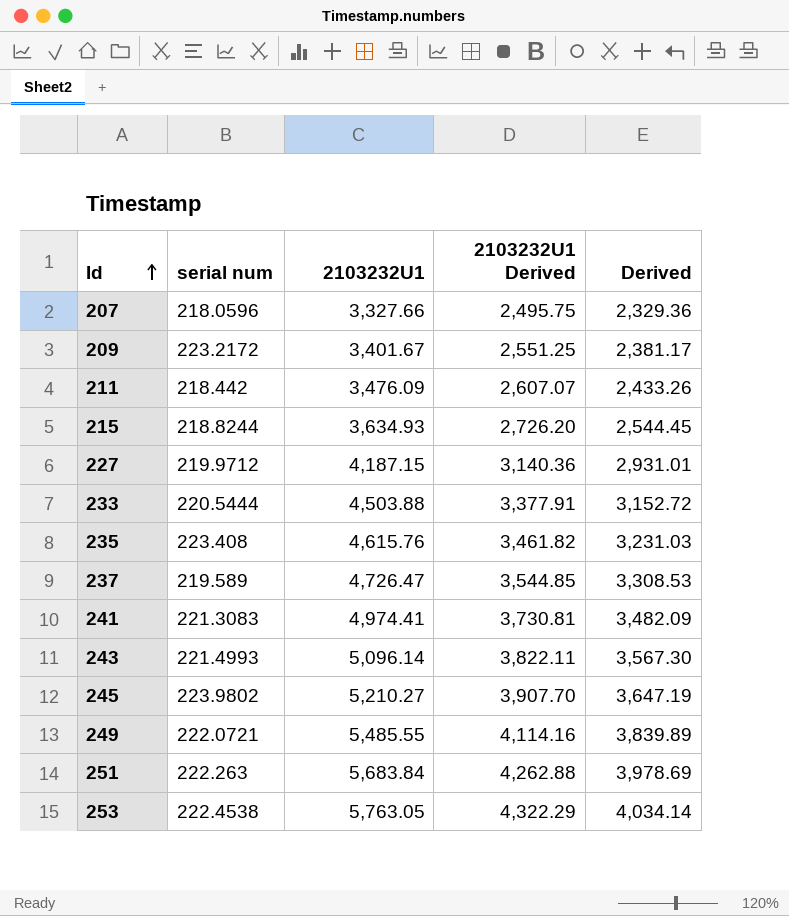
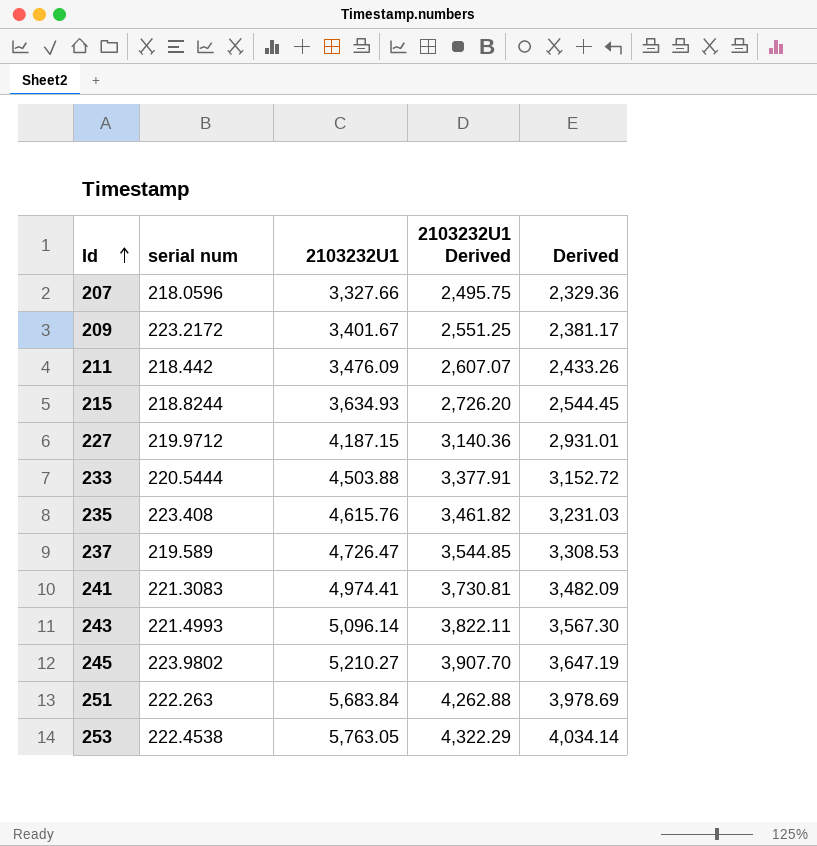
row 249: 222.0721 | 5,485.55 | 4,114.16 | 3,839.89 -> none

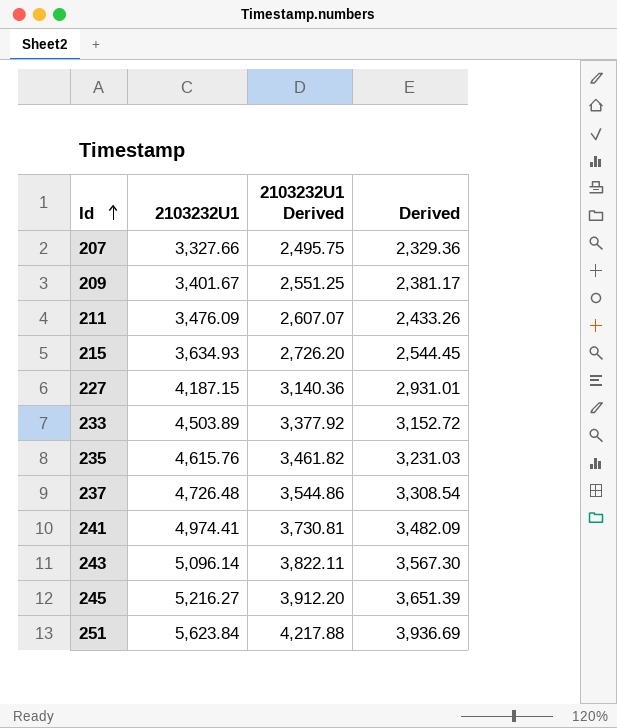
column serial num | position: 2 -> none
row 253: 222.4538 | 5,763.05 | 4,322.29 | 4,034.14 -> none
233 | 2103232U1: 4,503.88 -> 4,503.89
233 | 2103232U1 Derived: 3,377.91 -> 3,377.92
237 | 2103232U1: 4,726.47 -> 4,726.48
237 | 2103232U1 Derived: 3,544.85 -> 3,544.86
237 | Derived: 3,308.53 -> 3,308.54
245 | 2103232U1: 5,210.27 -> 5,216.27
245 | 2103232U1 Derived: 3,907.70 -> 3,912.20
245 | Derived: 3,647.19 -> 3,651.39
251 | 2103232U1: 5,683.84 -> 5,623.84
251 | 2103232U1 Derived: 4,262.88 -> 4,217.88
251 | Derived: 3,978.69 -> 3,936.69

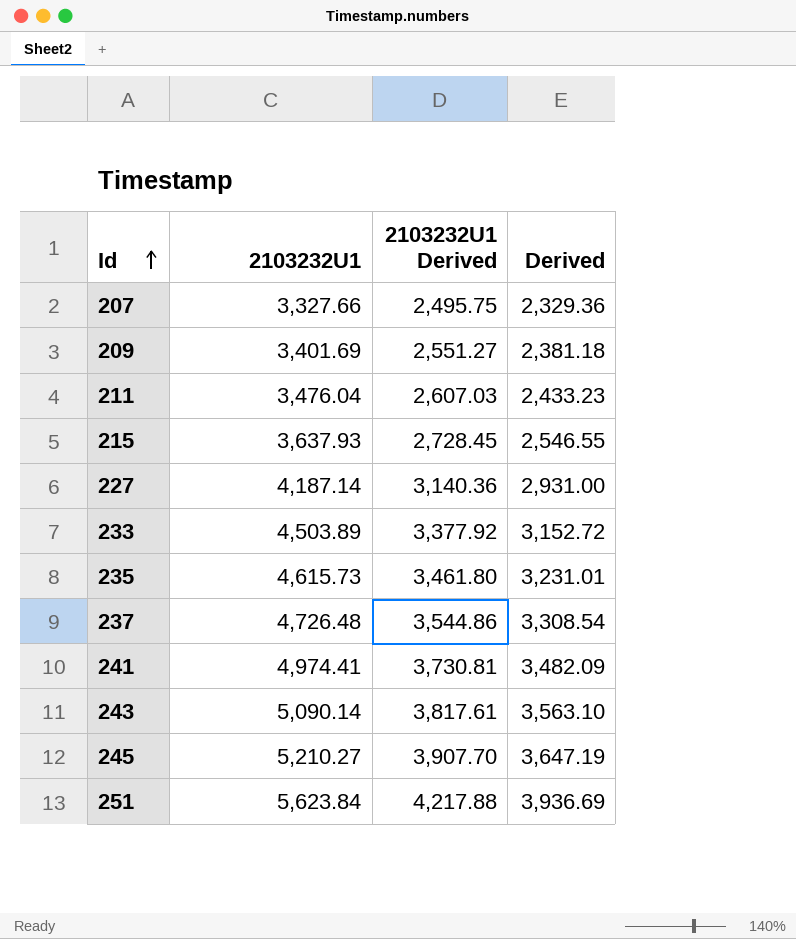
209 | 2103232U1: 3,401.67 -> 3,401.69
209 | 2103232U1 Derived: 2,551.25 -> 2,551.27
209 | Derived: 2,381.17 -> 2,381.18
211 | 2103232U1: 3,476.09 -> 3,476.04
211 | 2103232U1 Derived: 2,607.07 -> 2,607.03
211 | Derived: 2,433.26 -> 2,433.23
215 | 2103232U1: 3,634.93 -> 3,637.93
215 | 2103232U1 Derived: 2,726.20 -> 2,728.45
215 | Derived: 2,544.45 -> 2,546.55
227 | 2103232U1: 4,187.15 -> 4,187.14
227 | Derived: 2,931.01 -> 2,931.00
235 | 2103232U1: 4,615.76 -> 4,615.73
235 | 2103232U1 Derived: 3,461.82 -> 3,461.80
235 | Derived: 3,231.03 -> 3,231.01
243 | 2103232U1: 5,096.14 -> 5,090.14
243 | 2103232U1 Derived: 3,822.11 -> 3,817.61
243 | Derived: 3,567.30 -> 3,563.10
245 | 2103232U1: 5,216.27 -> 5,210.27
245 | 2103232U1 Derived: 3,912.20 -> 3,907.70
245 | Derived: 3,651.39 -> 3,647.19

